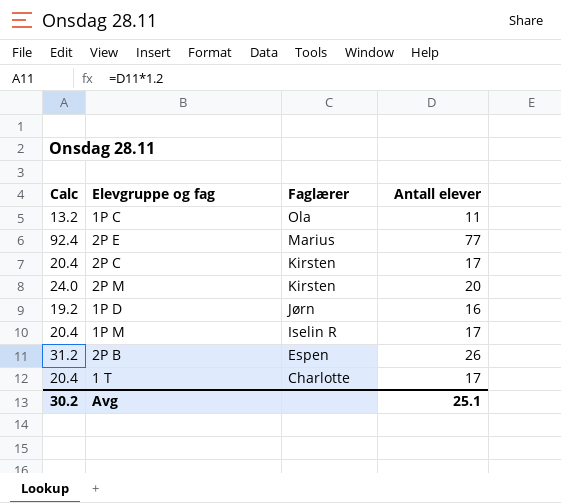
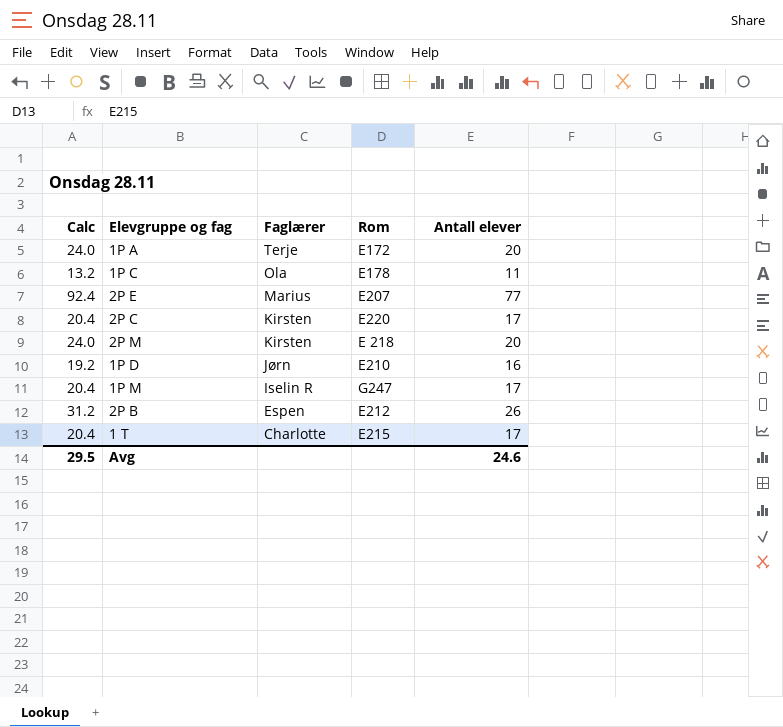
column Rom | position: none -> 4
row 1P A: none -> 24.0 | Terje | E172 | 20
Avg | Calc: 30.2 -> 29.5
Avg | Antall elever: 25.1 -> 24.6

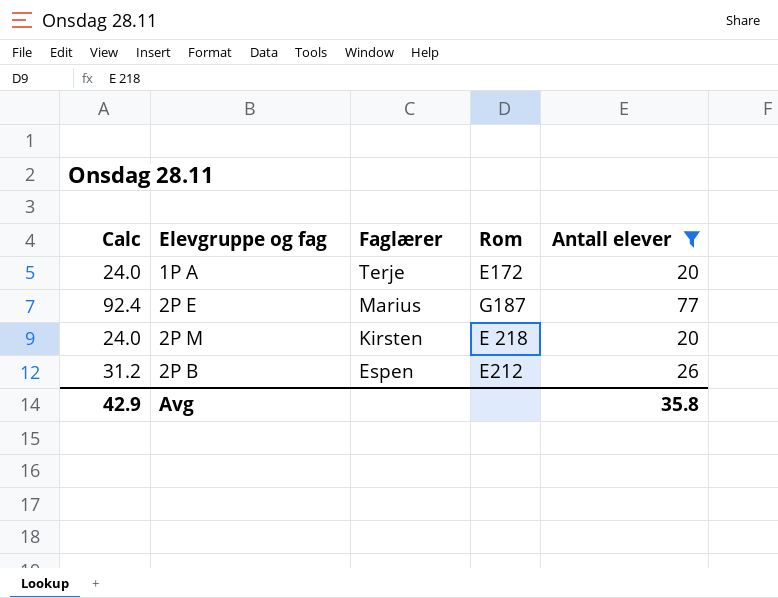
filter: none -> Antall elever >= 20
2P E | Rom: E207 -> G187
Avg | Calc: 29.5 -> 42.9
Avg | Antall elever: 24.6 -> 35.8

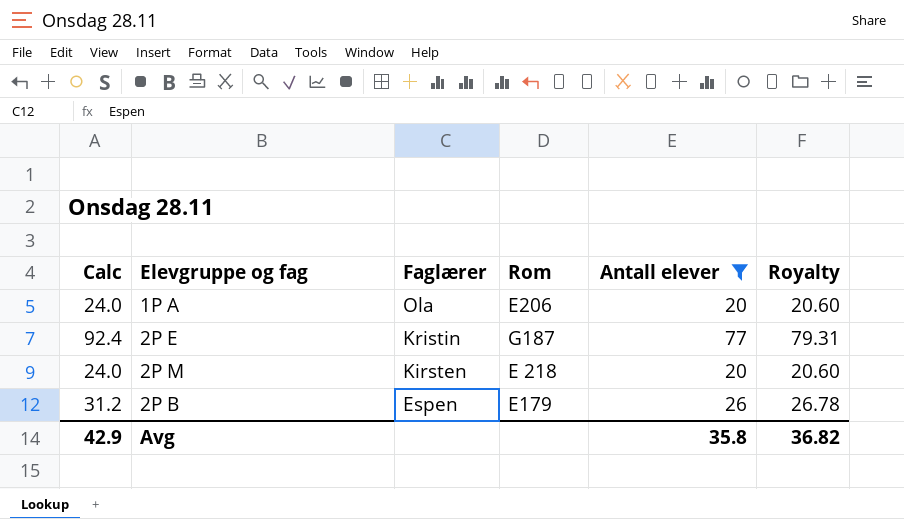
column Royalty | formula: none -> [Antall elever] * 1.03
1P A | Faglærer: Terje -> Ola
1P A | Rom: E172 -> E206
2P E | Faglærer: Marius -> Kristin
2P B | Rom: E212 -> E179

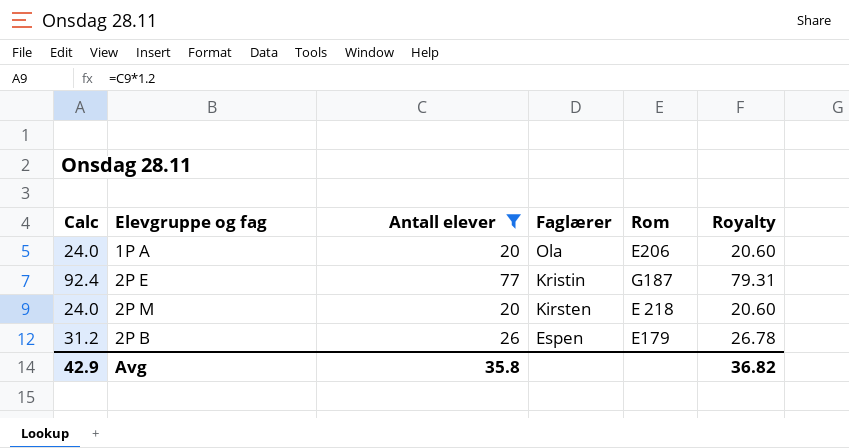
column Antall elever | position: 5 -> 3

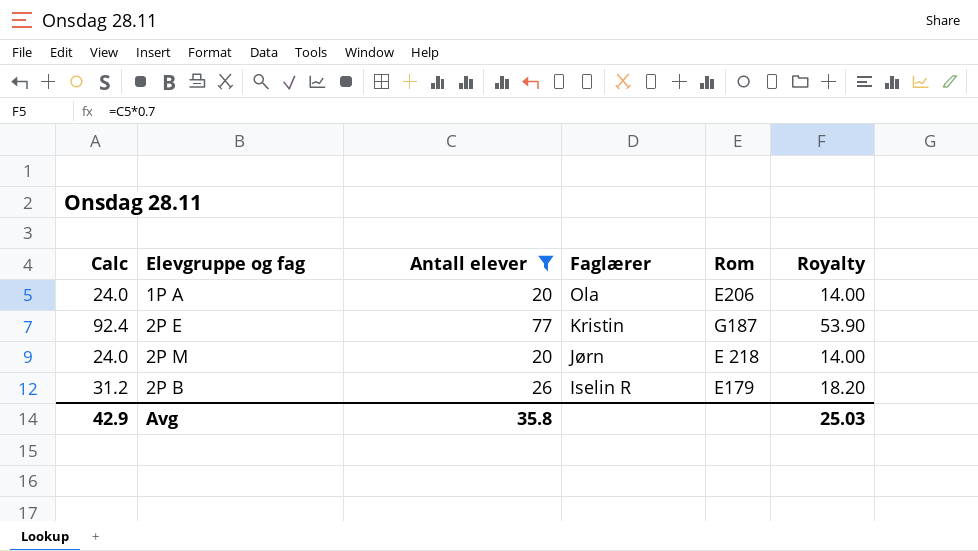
column Royalty | formula: [Antall elever] * 1.03 -> [Antall elever] * 0.7
2P M | Faglærer: Kirsten -> Jørn
2P B | Faglærer: Espen -> Iselin R
Avg | Royalty: 36.82 -> 25.03

